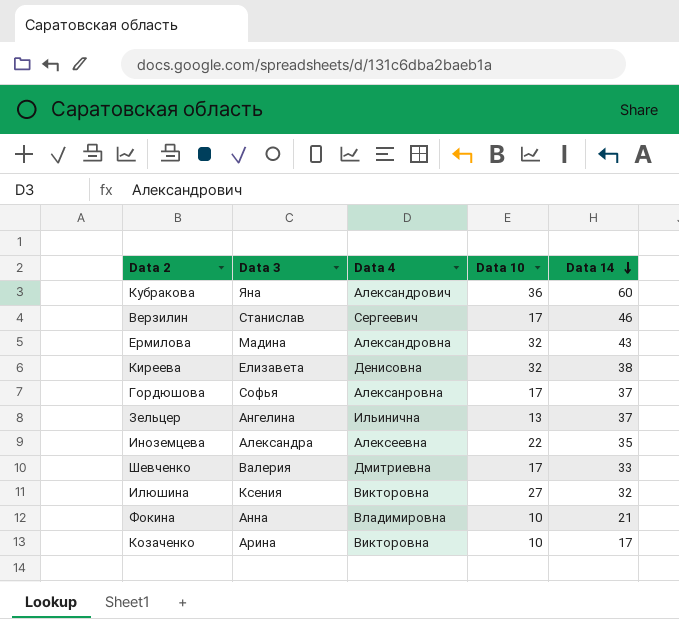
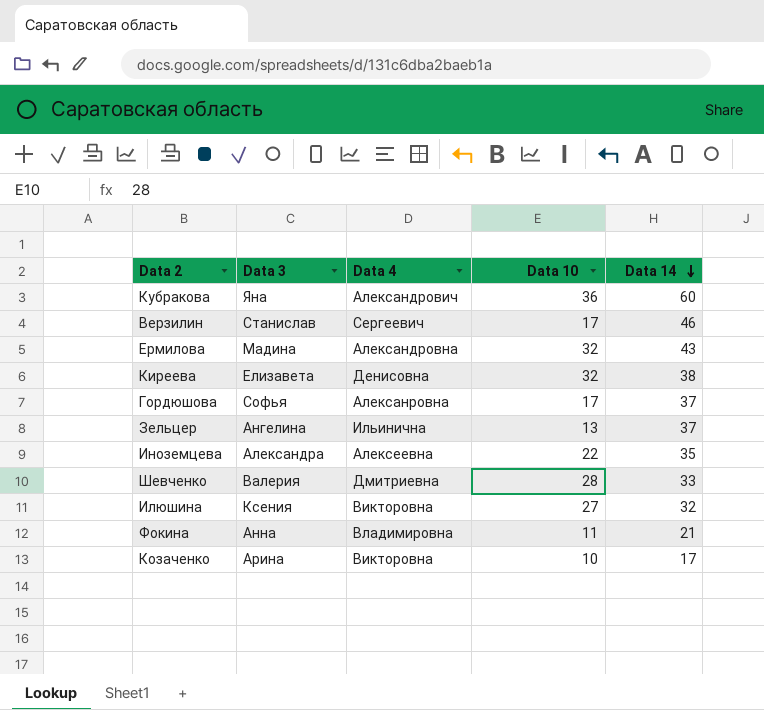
Шевченко | Data 10: 17 -> 28
Фокина | Data 10: 10 -> 11

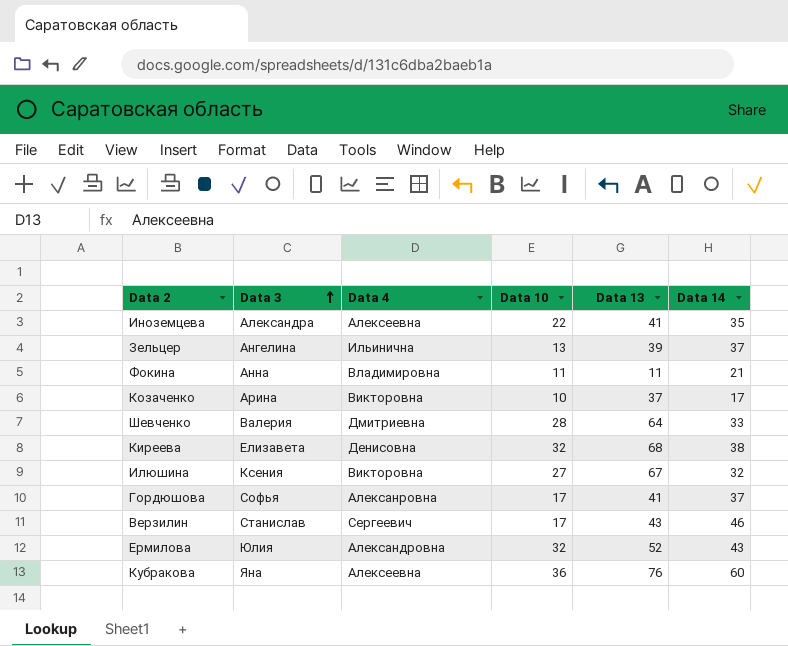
row order: Data 14 descending -> Data 3 ascending
column Data 13 | position: none -> 5
Ермилова | Data 3: Мадина -> Юлия
Кубракова | Data 4: Александрович -> Алексеевна

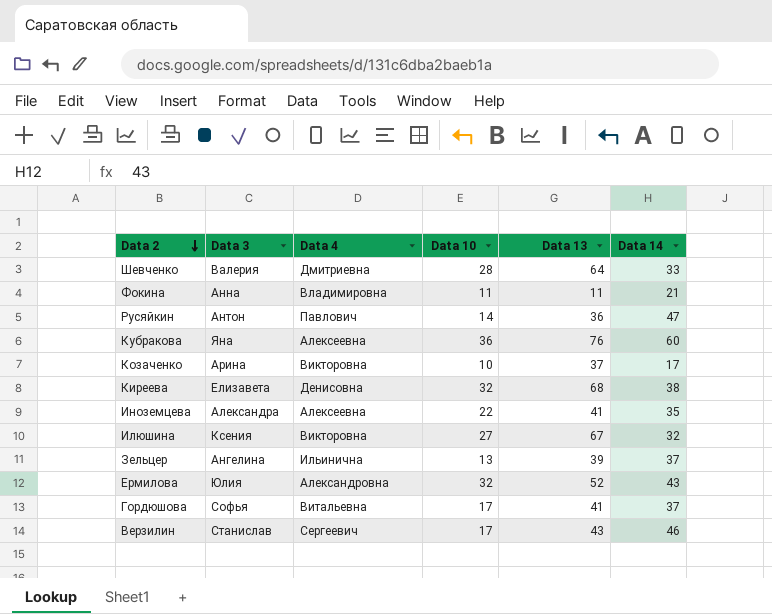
row order: Data 3 ascending -> Data 2 descending
row Русяйкин: none -> Антон | Павлович | 14 | 36 | 47
Гордюшова | Data 4: Алексанровна -> Витальевна

